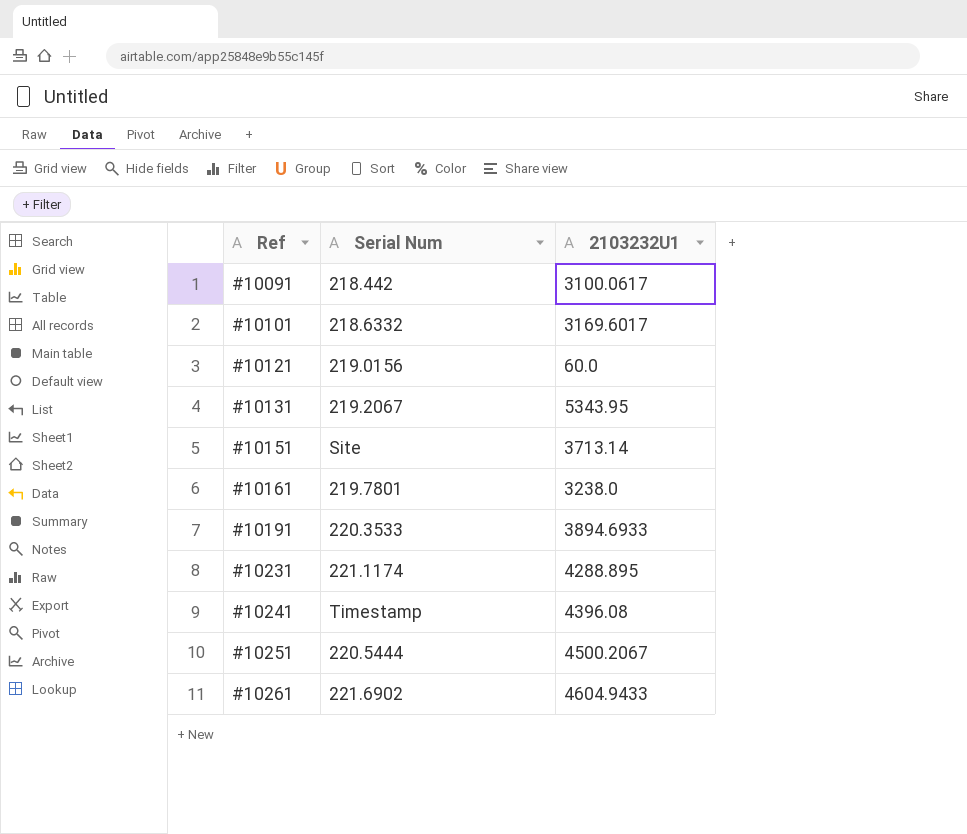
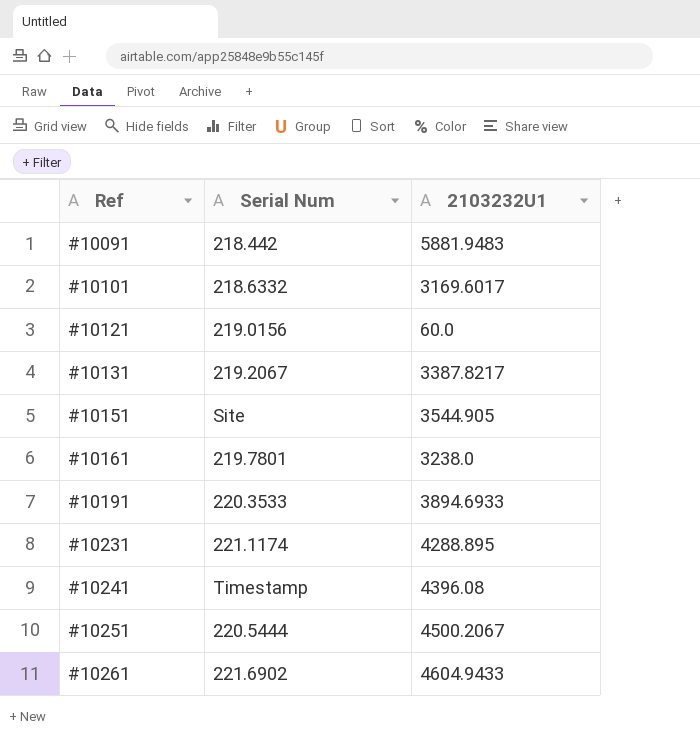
#10091 | 2103232U1: 3100.0617 -> 5881.9483
#10131 | 2103232U1: 5343.95 -> 3387.8217
#10151 | 2103232U1: 3713.14 -> 3544.905

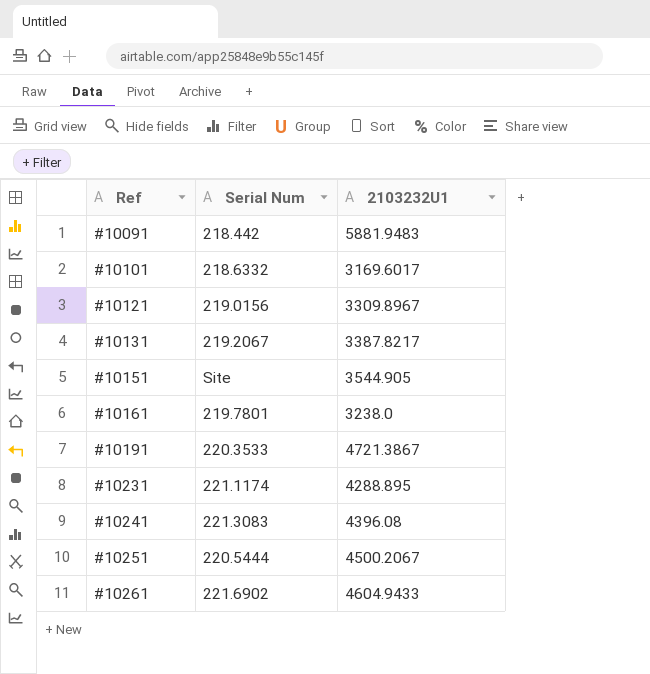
#10121 | 2103232U1: 60.0 -> 3309.8967
#10191 | 2103232U1: 3894.6933 -> 4721.3867
#10241 | Serial Num: Timestamp -> 221.3083

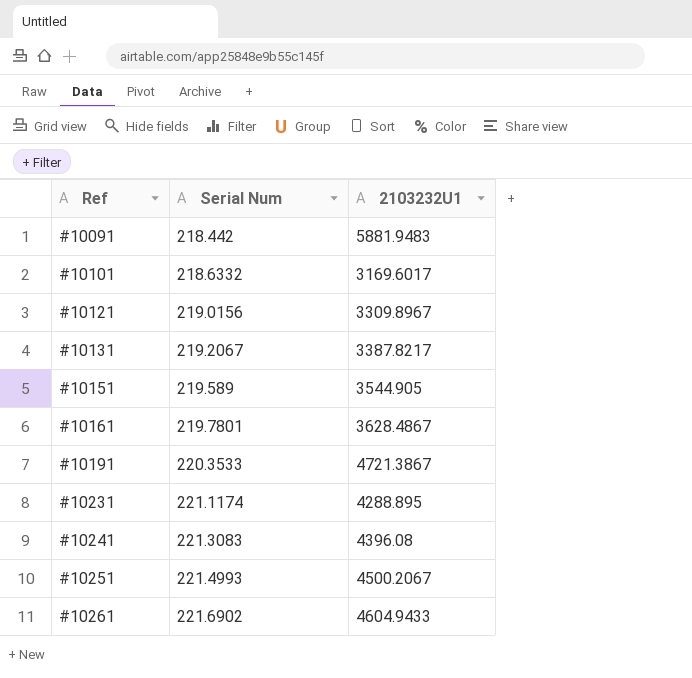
#10151 | Serial Num: Site -> 219.589
#10161 | 2103232U1: 3238.0 -> 3628.4867
#10251 | Serial Num: 220.5444 -> 221.4993

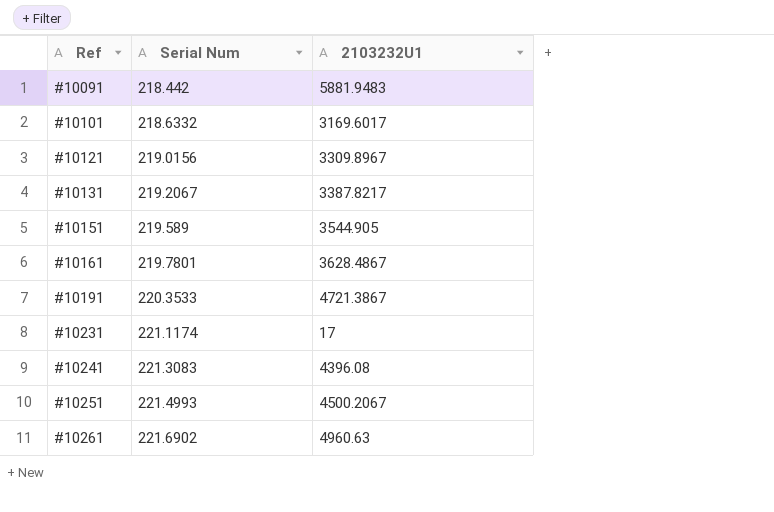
#10231 | 2103232U1: 4288.895 -> 17
#10261 | 2103232U1: 4604.9433 -> 4960.63

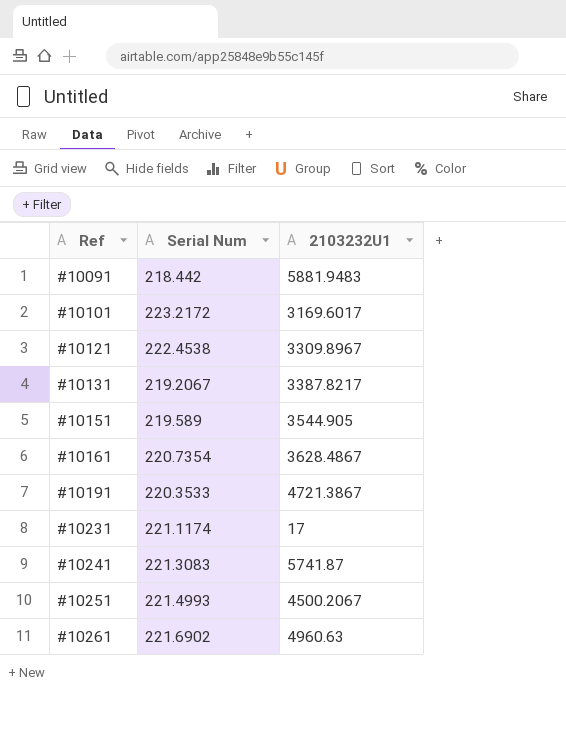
#10101 | Serial Num: 218.6332 -> 223.2172
#10121 | Serial Num: 219.0156 -> 222.4538
#10161 | Serial Num: 219.7801 -> 220.7354
#10241 | 2103232U1: 4396.08 -> 5741.87

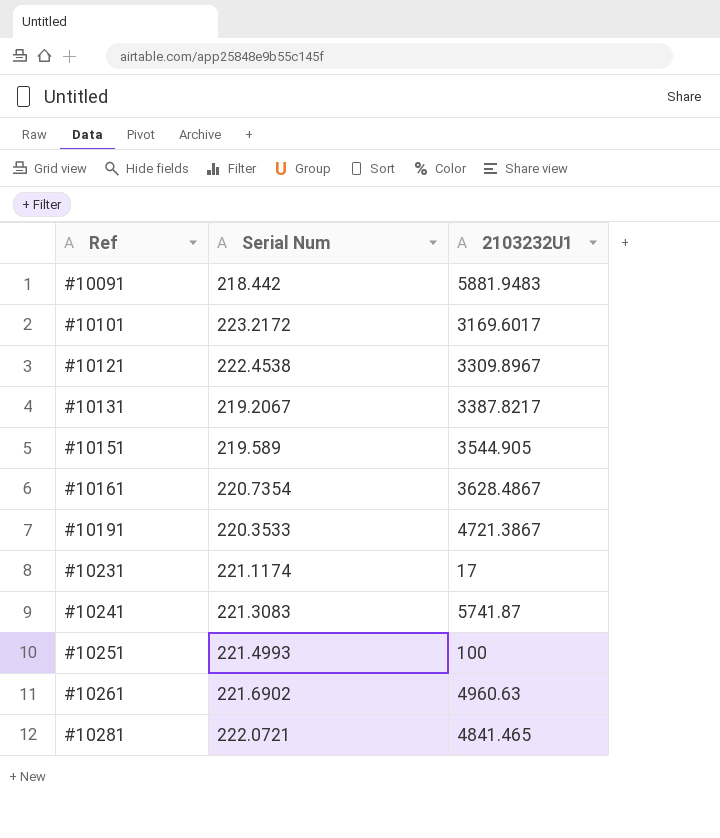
#10251 | 2103232U1: 4500.2067 -> 100
row #10281: none -> 222.0721 | 4841.465

